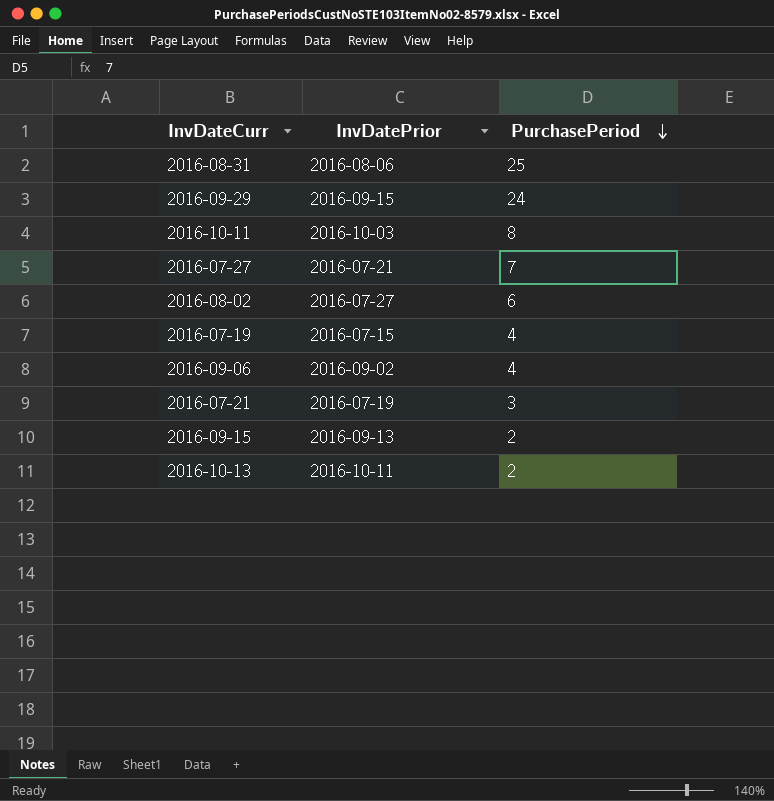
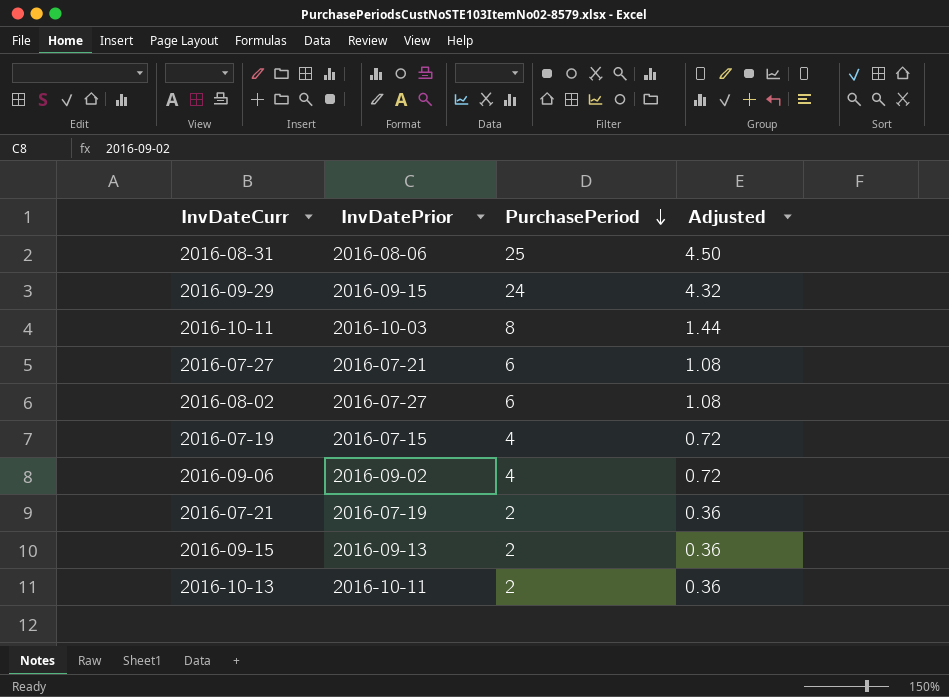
column Adjusted | formula: none -> [PurchasePeriod] * 0.18
2016-07-27 | PurchasePeriod: 7 -> 6
2016-07-21 | PurchasePeriod: 3 -> 2

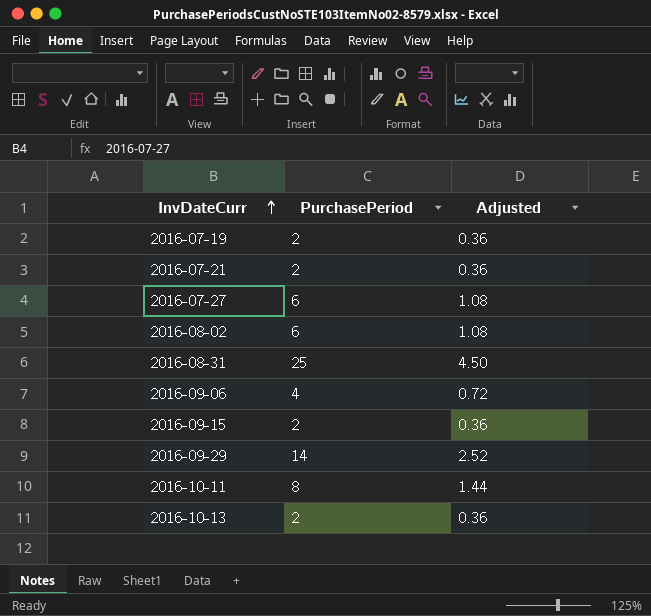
row order: PurchasePeriod descending -> InvDateCurr ascending
column InvDatePrior | position: 2 -> none
2016-07-19 | PurchasePeriod: 4 -> 2
2016-07-19 | Adjusted: 0.72 -> 0.36
2016-09-29 | PurchasePeriod: 24 -> 14
2016-09-29 | Adjusted: 4.32 -> 2.52

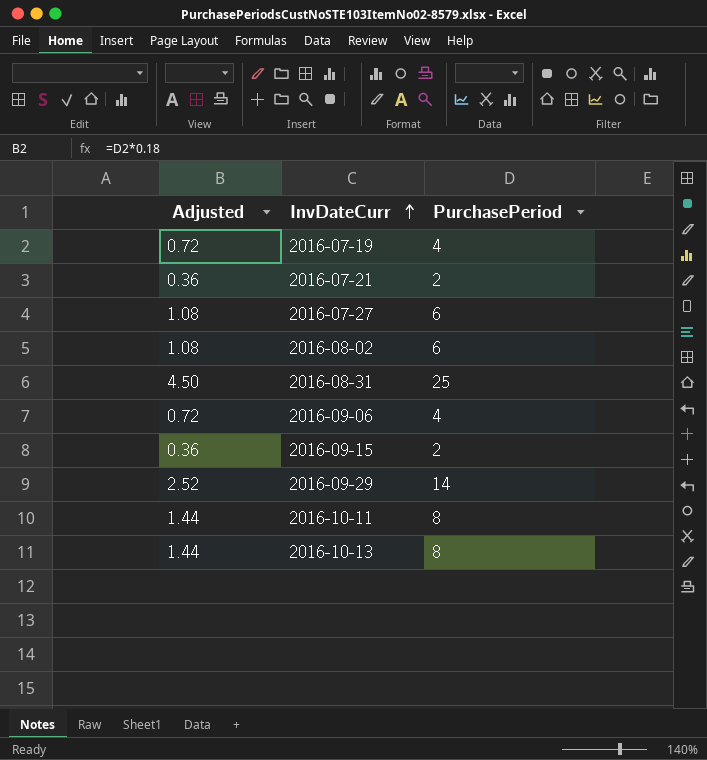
column Adjusted | position: 3 -> 1
2016-07-19 | Adjusted: 0.36 -> 0.72
2016-07-19 | PurchasePeriod: 2 -> 4
2016-10-13 | Adjusted: 0.36 -> 1.44
2016-10-13 | PurchasePeriod: 2 -> 8

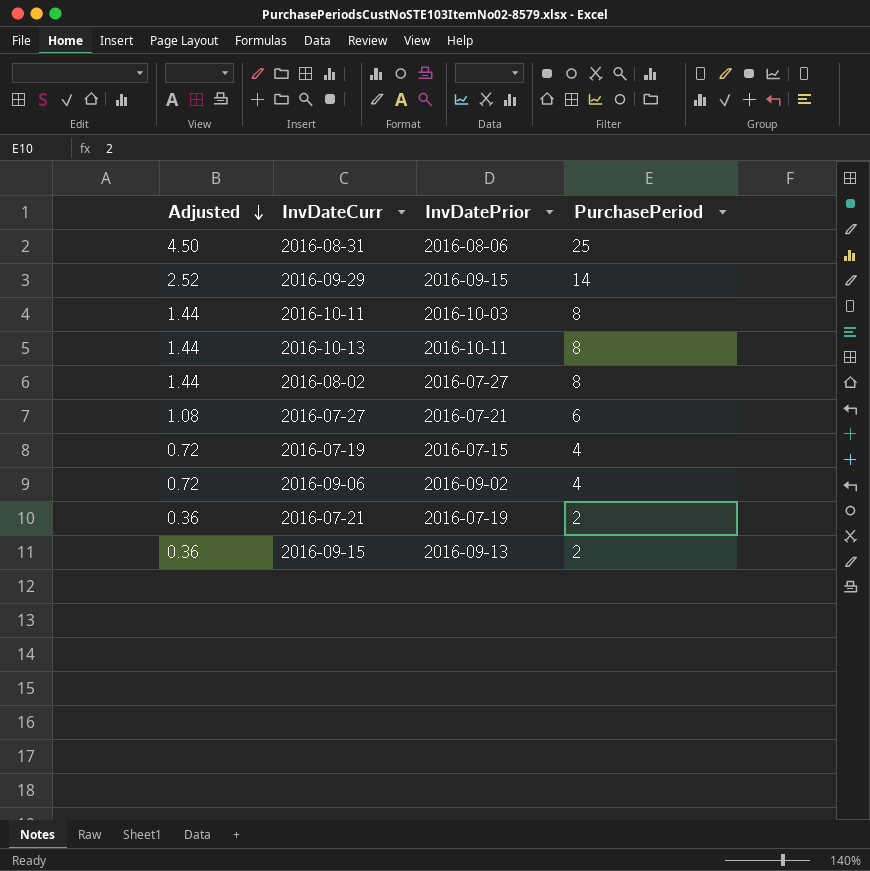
row order: InvDateCurr ascending -> Adjusted descending
column InvDatePrior | position: none -> 3
2016-08-02 | Adjusted: 1.08 -> 1.44
2016-08-02 | PurchasePeriod: 6 -> 8

